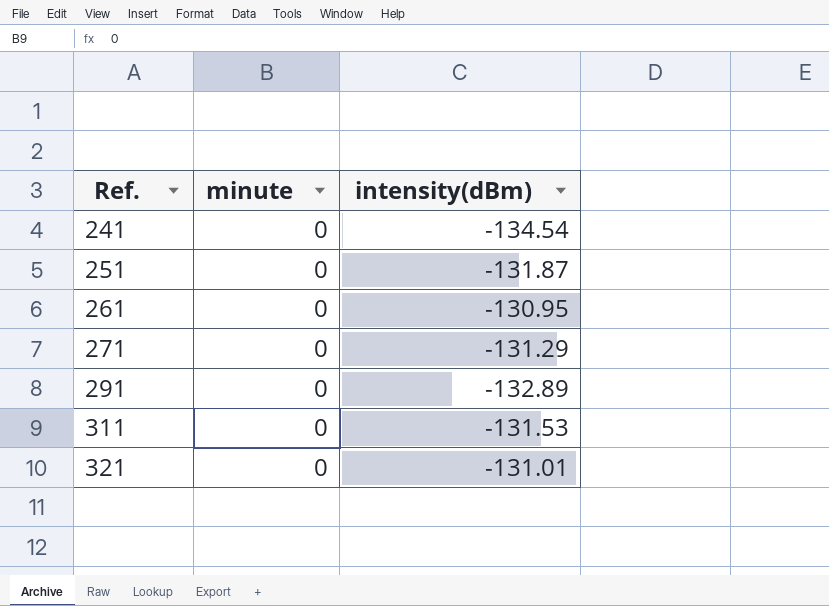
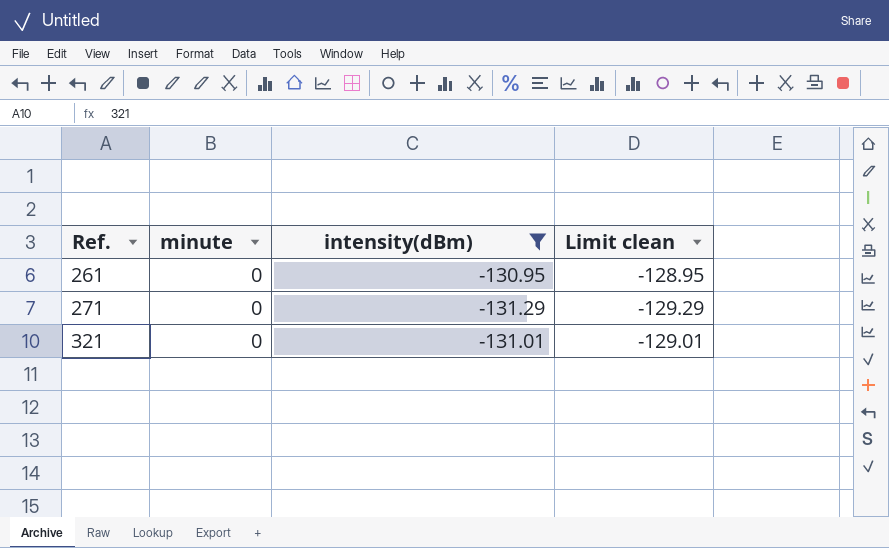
filter: none -> intensity(dBm) >= -131.29
column Limit clean | formula: none -> [intensity(dBm)] + 2

